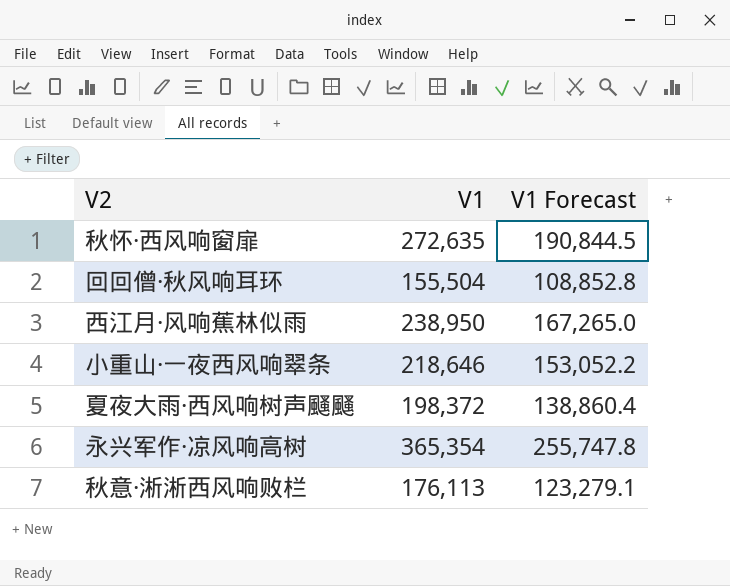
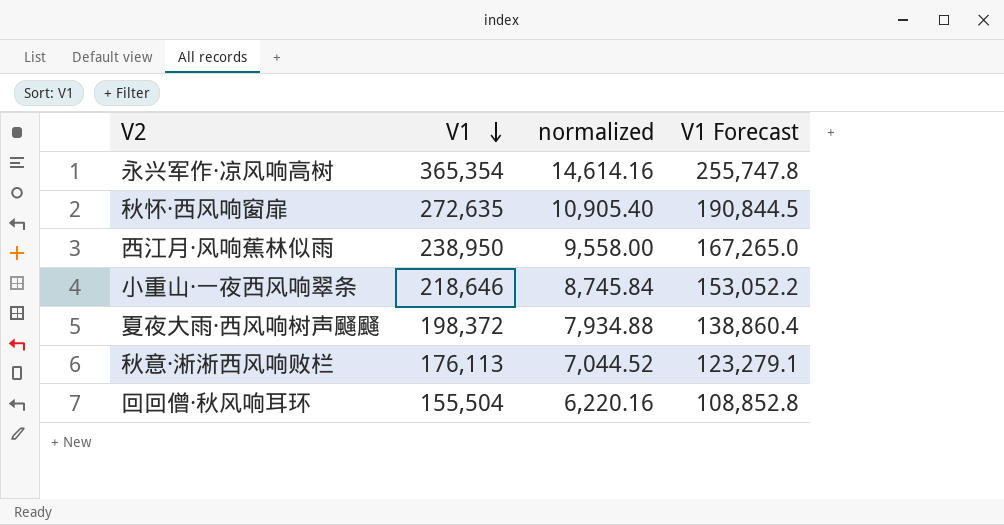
row order: none -> V1 descending
column normalized | formula: none -> [V1] * 0.04

